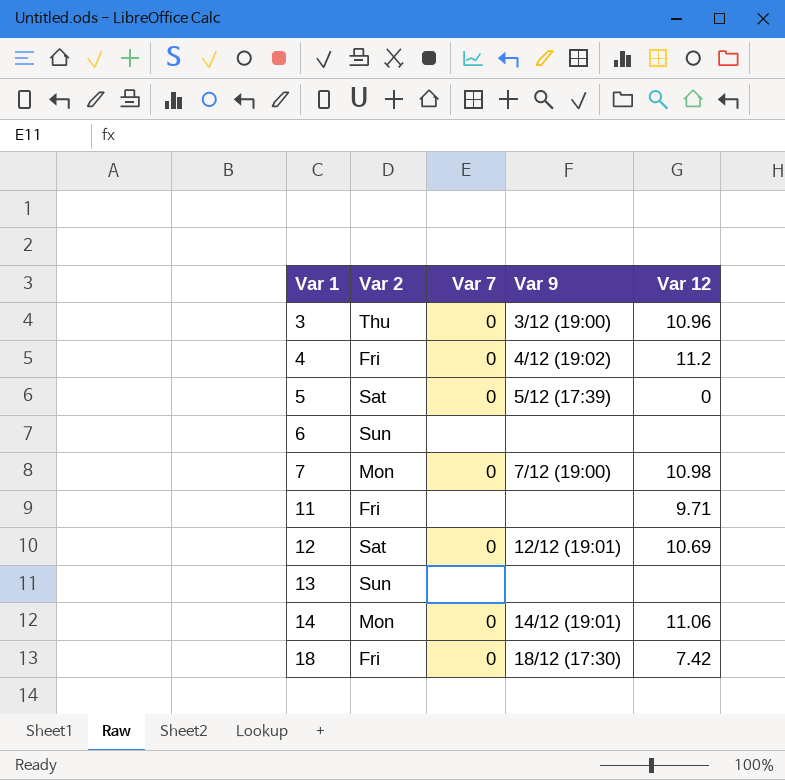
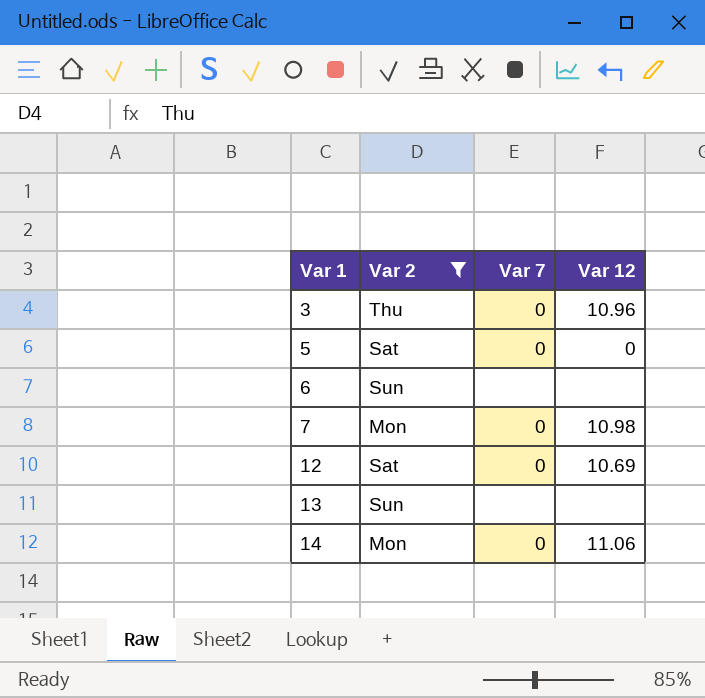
filter: none -> Var 2 != Fri
column Var 9 | position: 4 -> none

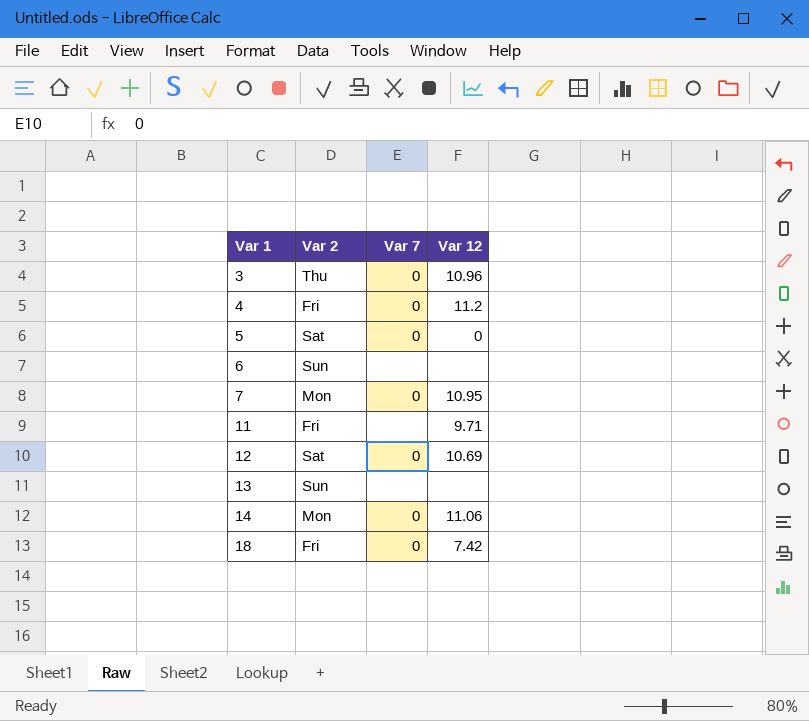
filter: Var 2 != Fri -> none
7 | Var 12: 10.98 -> 10.95

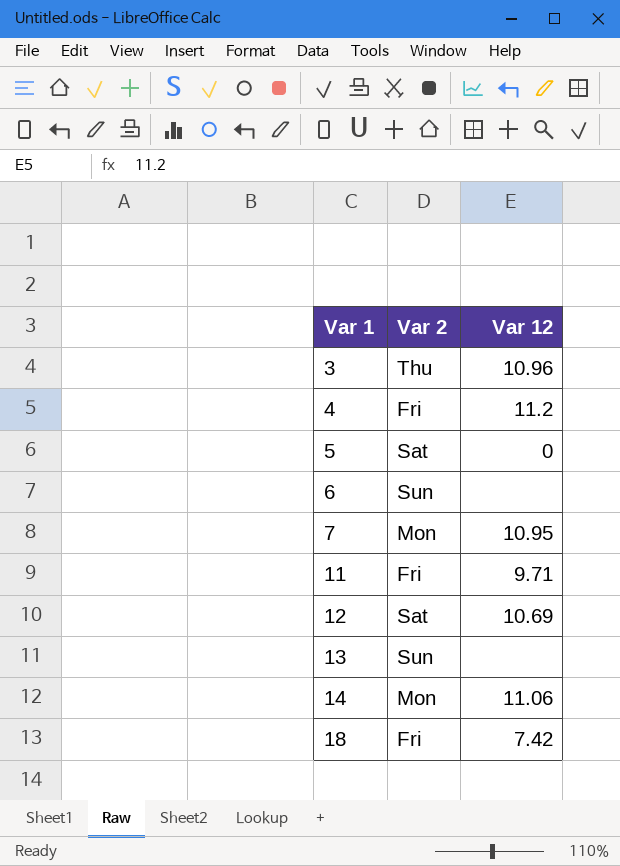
column Var 7 | position: 3 -> none

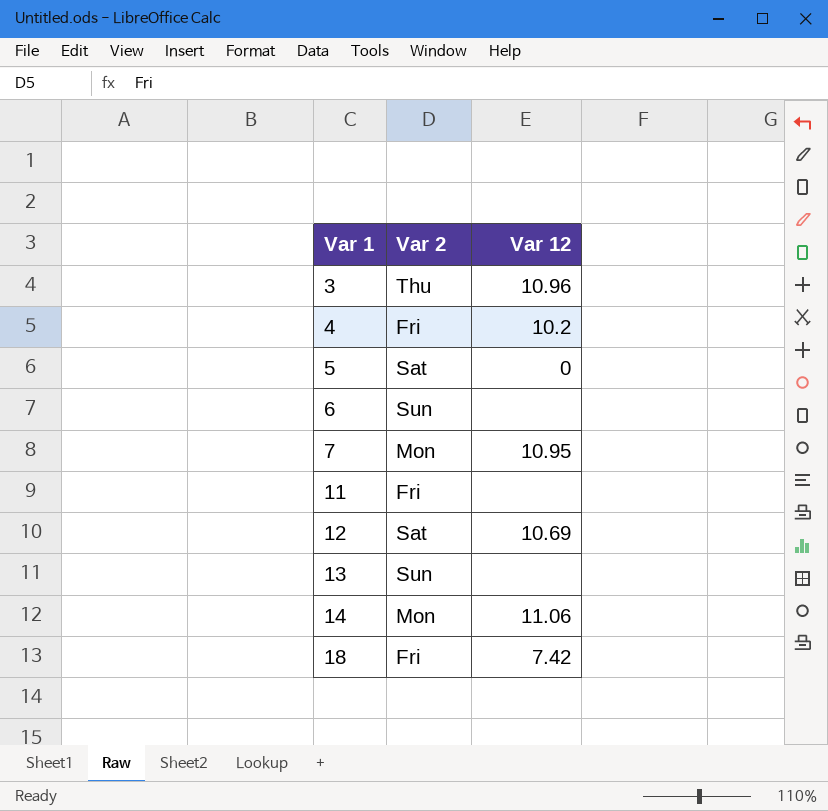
4 | Var 12: 11.2 -> 10.2
11 | Var 12: 9.71 -> none

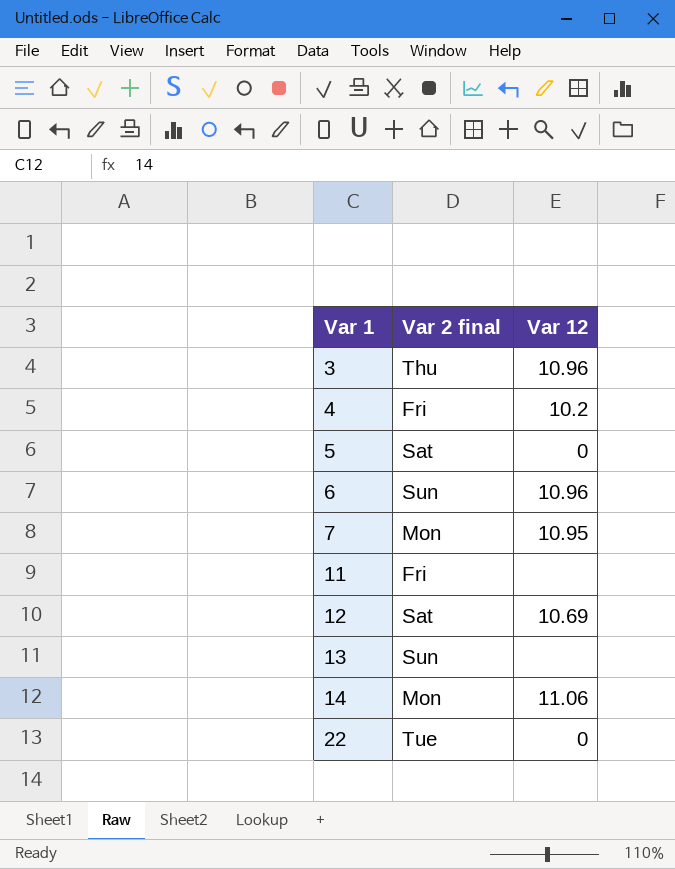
column name: Var 2 -> Var 2 final
row 18: Fri | 7.42 -> none
6 | Var 12: none -> 10.96
row 22: none -> Tue | 0

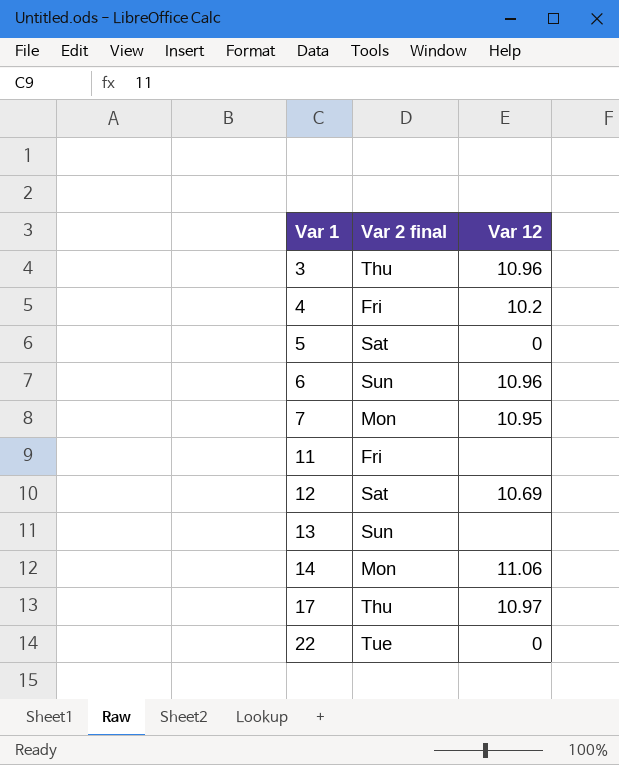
row 17: none -> Thu | 10.97

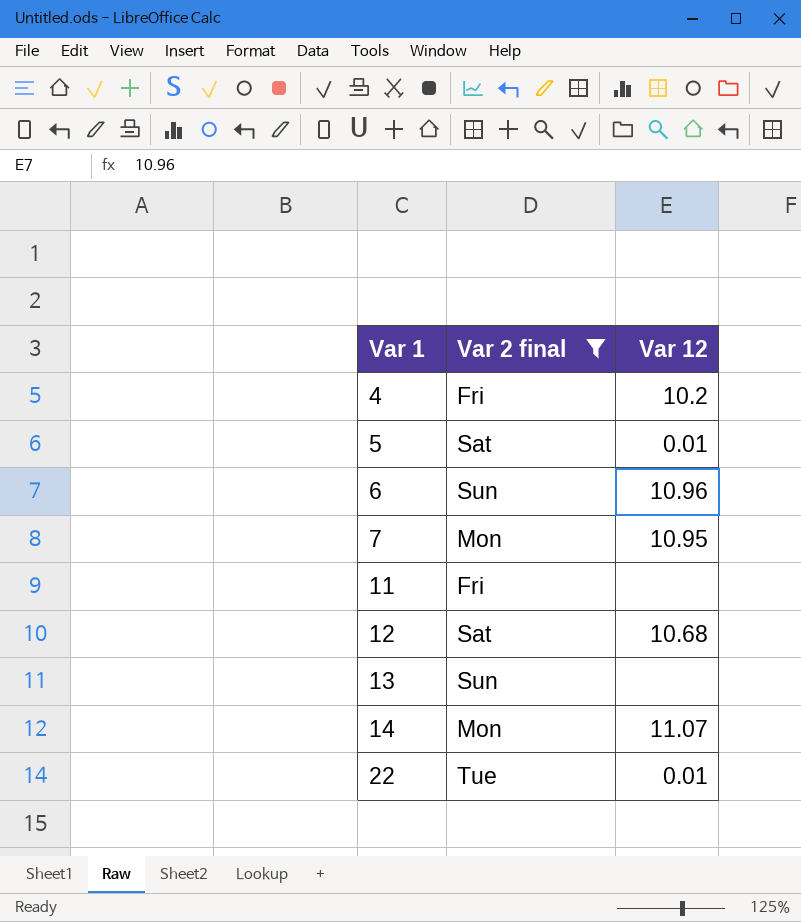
filter: none -> Var 2 final != Thu
5 | Var 12: 0 -> 0.01
12 | Var 12: 10.69 -> 10.68
14 | Var 12: 11.06 -> 11.07
22 | Var 12: 0 -> 0.01

